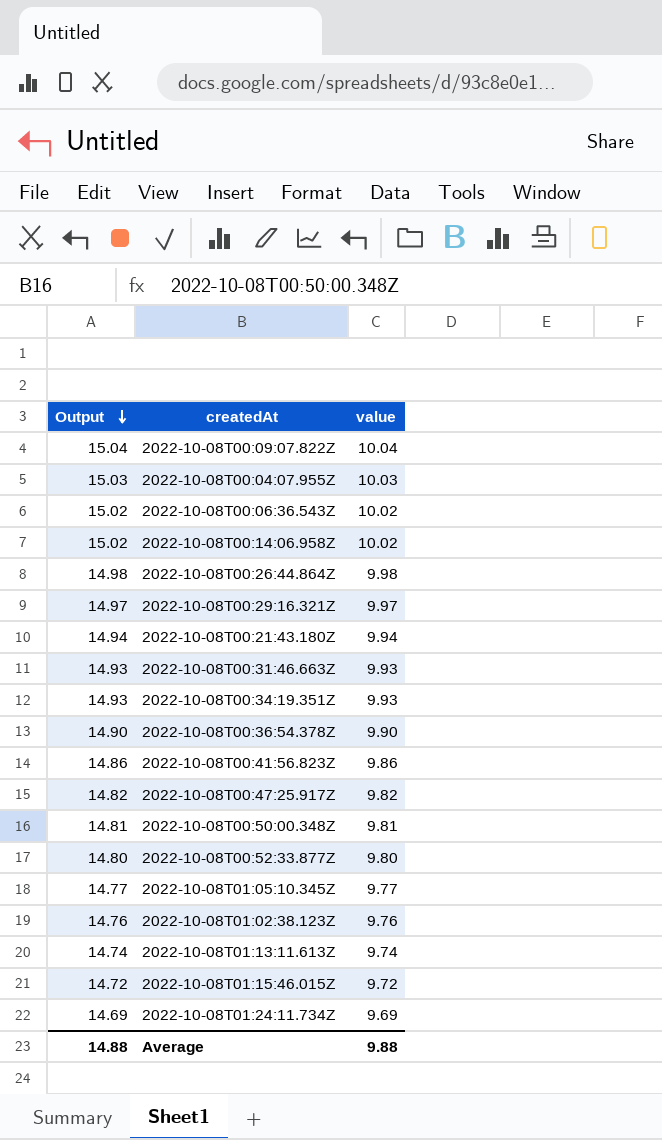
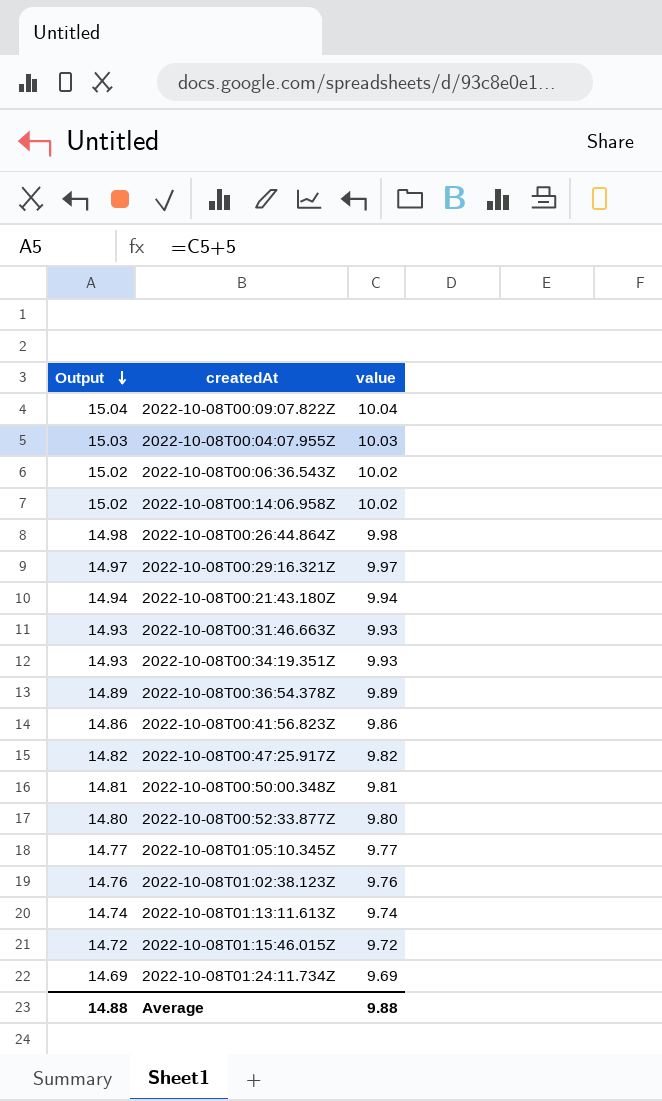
2022-10-08T00:36:54.378Z | Output: 14.90 -> 14.89
2022-10-08T00:36:54.378Z | value: 9.90 -> 9.89

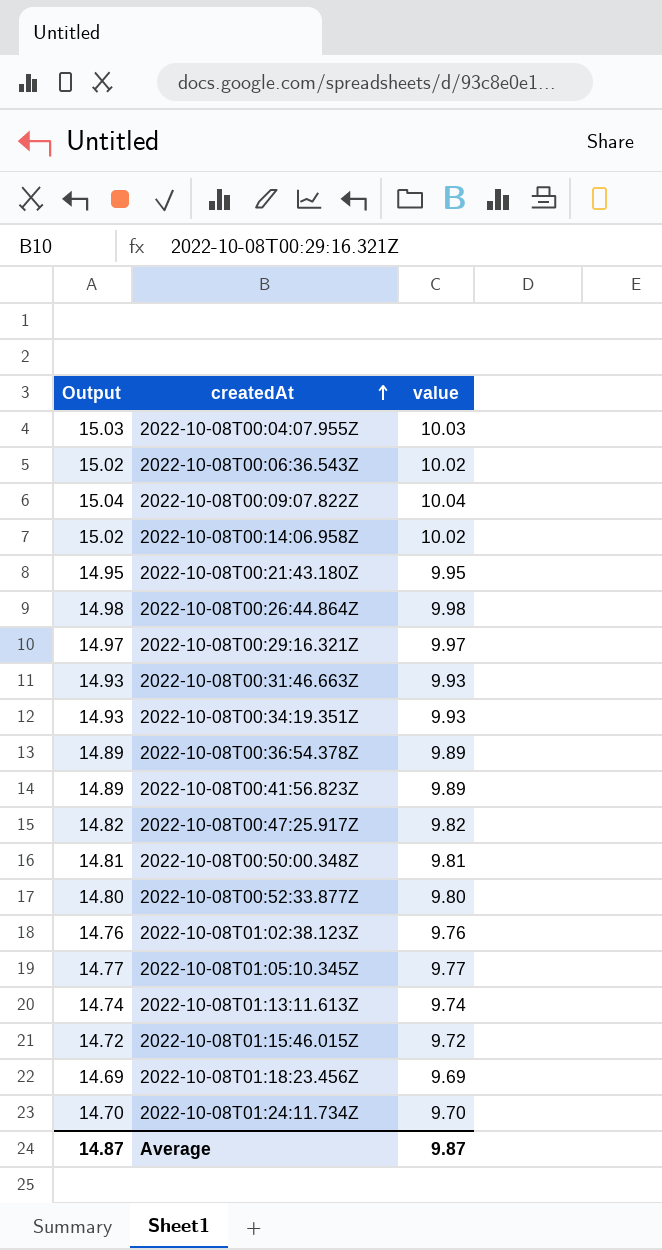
row order: Output descending -> createdAt ascending
2022-10-08T00:21:43.180Z | Output: 14.94 -> 14.95
2022-10-08T00:21:43.180Z | value: 9.94 -> 9.95
2022-10-08T00:41:56.823Z | Output: 14.86 -> 14.89
2022-10-08T00:41:56.823Z | value: 9.86 -> 9.89
row 2022-10-08T01:18:23.456Z: none -> 14.69 | 9.69
2022-10-08T01:24:11.734Z | Output: 14.69 -> 14.70
2022-10-08T01:24:11.734Z | value: 9.69 -> 9.70
Average | Output: 14.88 -> 14.87
Average | value: 9.88 -> 9.87

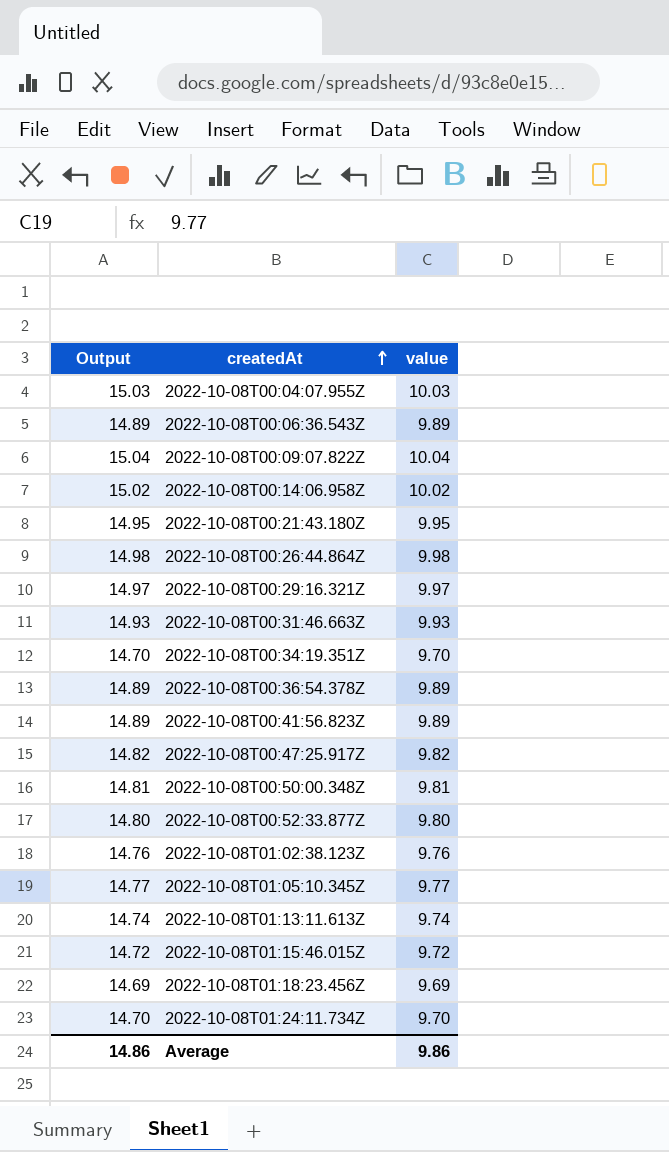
2022-10-08T00:06:36.543Z | Output: 15.02 -> 14.89
2022-10-08T00:06:36.543Z | value: 10.02 -> 9.89
2022-10-08T00:34:19.351Z | Output: 14.93 -> 14.70
2022-10-08T00:34:19.351Z | value: 9.93 -> 9.70
Average | Output: 14.87 -> 14.86
Average | value: 9.87 -> 9.86

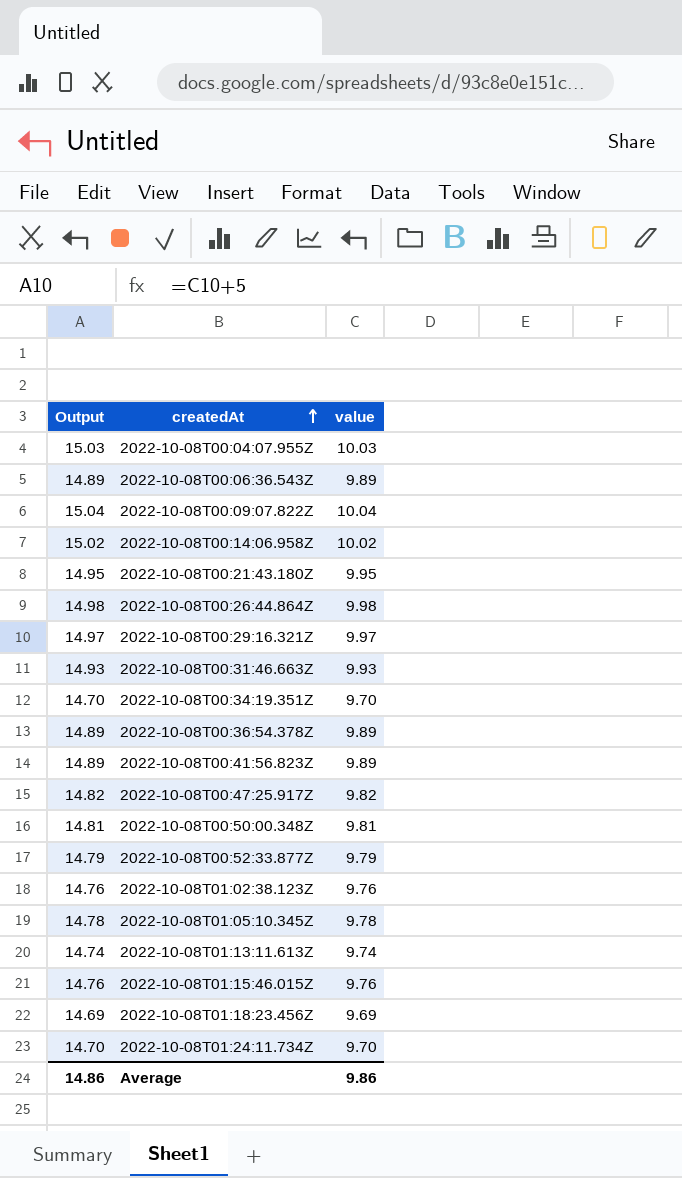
2022-10-08T00:52:33.877Z | Output: 14.80 -> 14.79
2022-10-08T00:52:33.877Z | value: 9.80 -> 9.79
2022-10-08T01:05:10.345Z | Output: 14.77 -> 14.78
2022-10-08T01:05:10.345Z | value: 9.77 -> 9.78
2022-10-08T01:15:46.015Z | Output: 14.72 -> 14.76
2022-10-08T01:15:46.015Z | value: 9.72 -> 9.76

